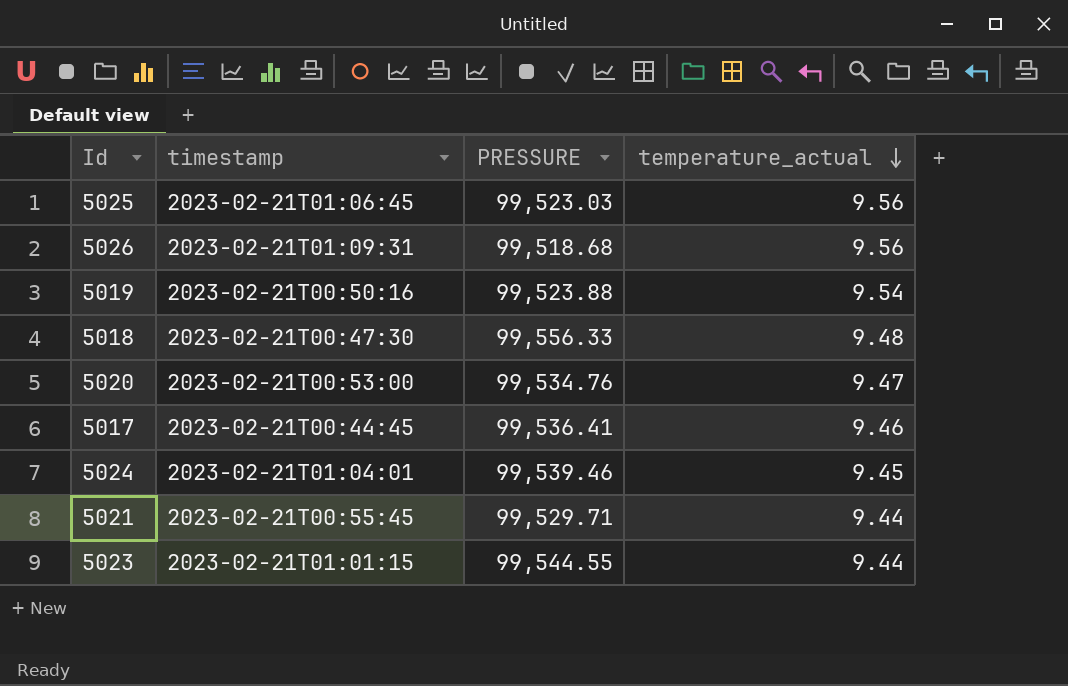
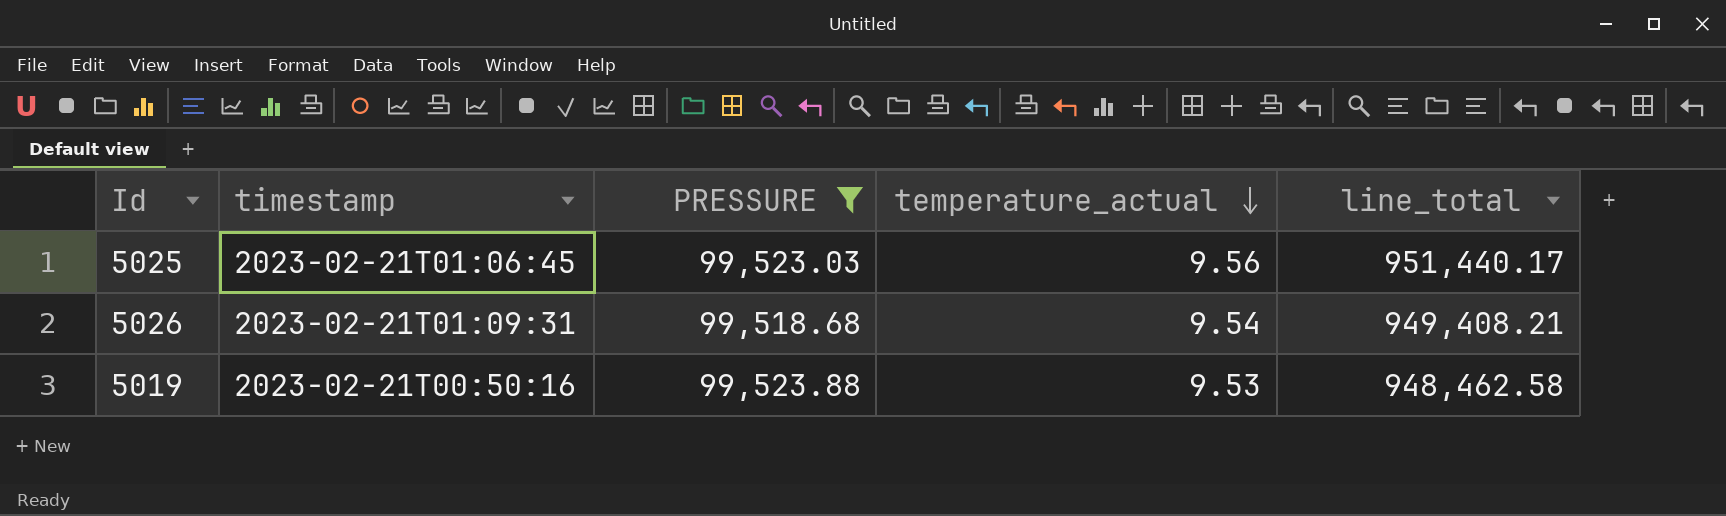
filter: none -> PRESSURE <= 99,523.88
column line_total | formula: none -> [PRESSURE] * [temperature_actual]
5026 | temperature_actual: 9.56 -> 9.54
5019 | temperature_actual: 9.54 -> 9.53

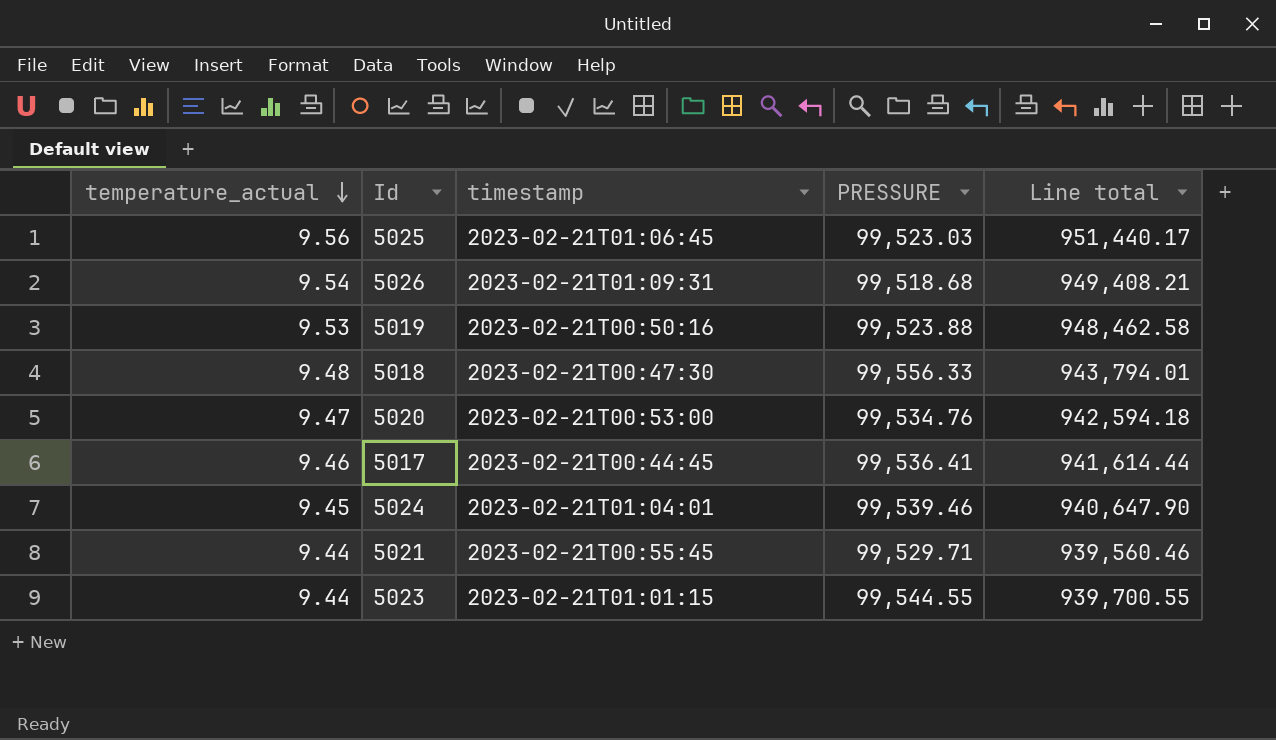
filter: PRESSURE <= 99,523.88 -> none
column temperature_actual | position: 4 -> 1
column name: line_total -> Line total

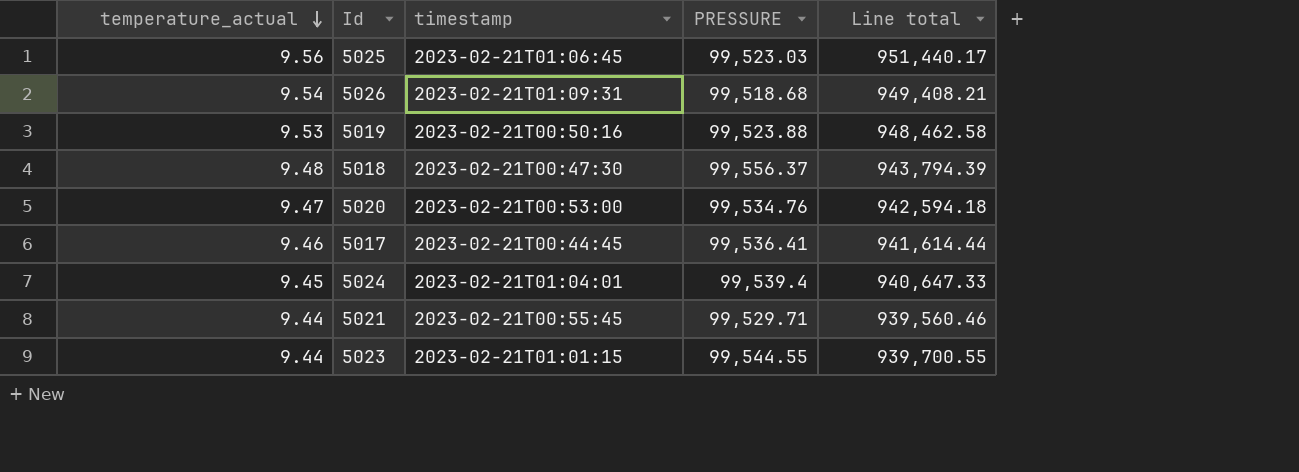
5018 | PRESSURE: 99,556.33 -> 99,556.37
5018 | Line total: 943,794.01 -> 943,794.39
5024 | PRESSURE: 99,539.46 -> 99,539.4
5024 | Line total: 940,647.90 -> 940,647.33

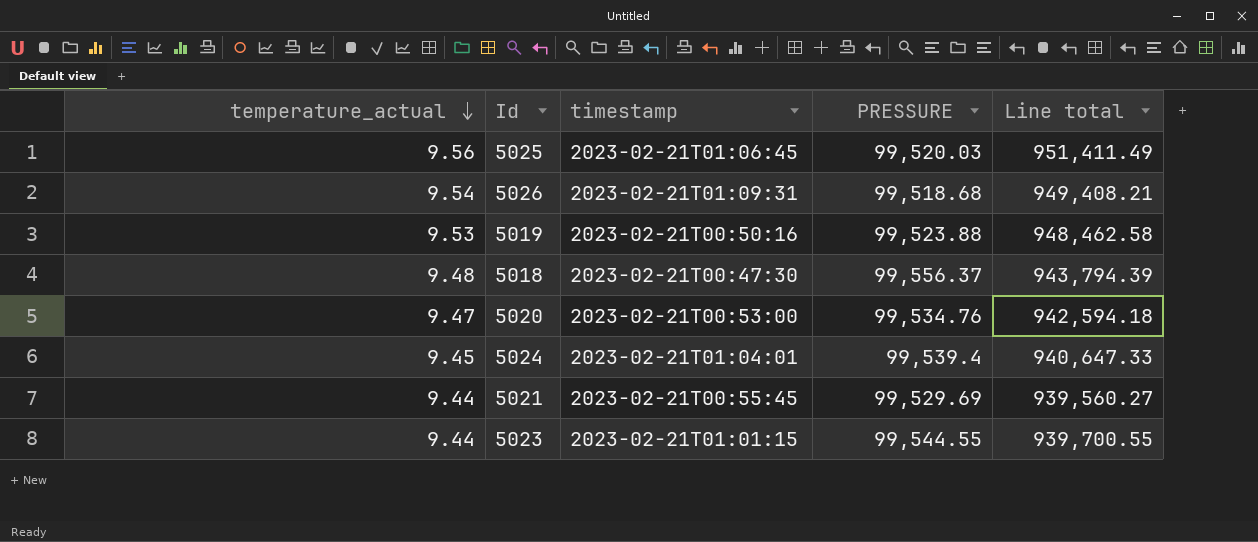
row 5017: 9.46 | 2023-02-21T00:44:45 | 99,536.41 | 941,614.44 -> none
5025 | PRESSURE: 99,523.03 -> 99,520.03
5025 | Line total: 951,440.17 -> 951,411.49
5021 | PRESSURE: 99,529.71 -> 99,529.69
5021 | Line total: 939,560.46 -> 939,560.27

